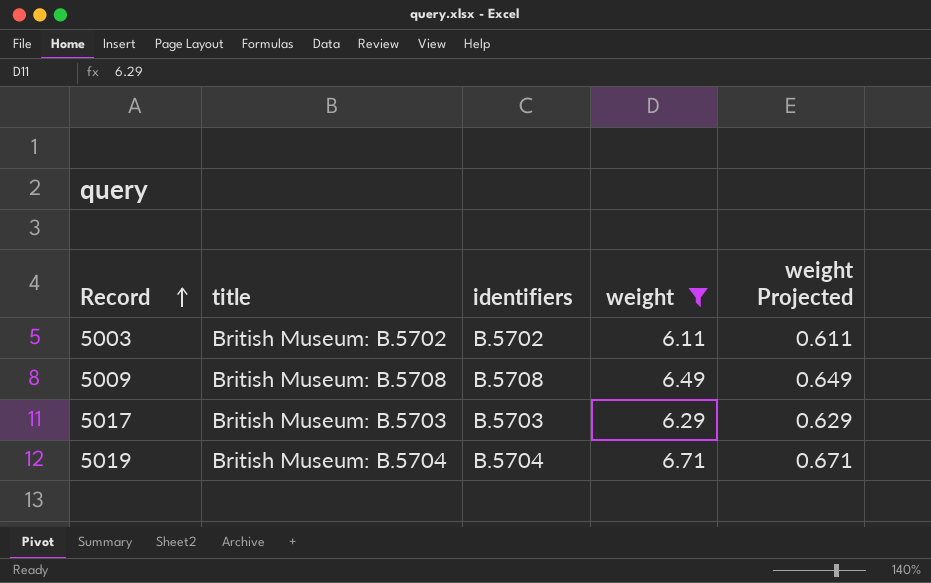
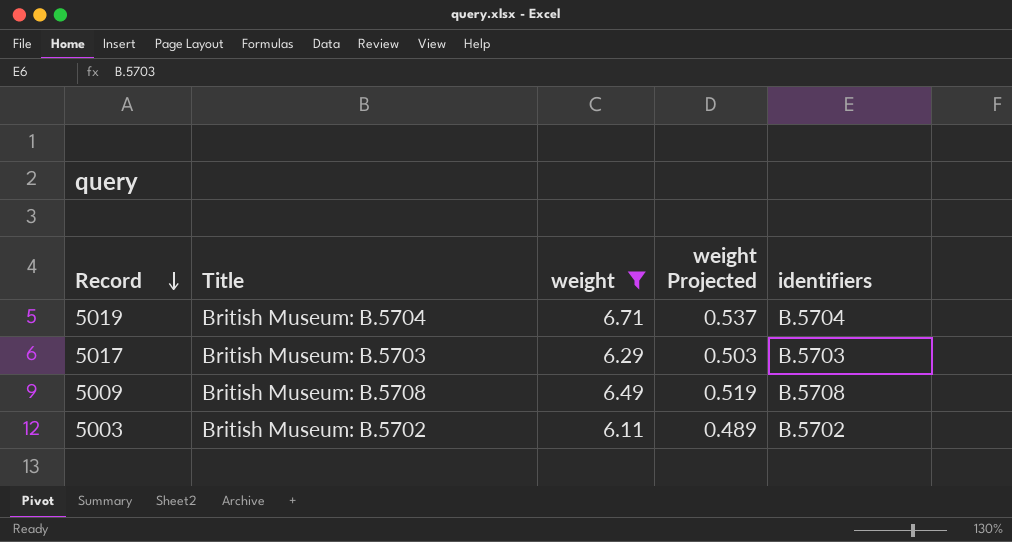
row order: Record ascending -> Record descending
column name: title -> Title
column weight Projected | formula: [weight] * 0.1 -> [weight] * 0.08
column identifiers | position: 3 -> 5

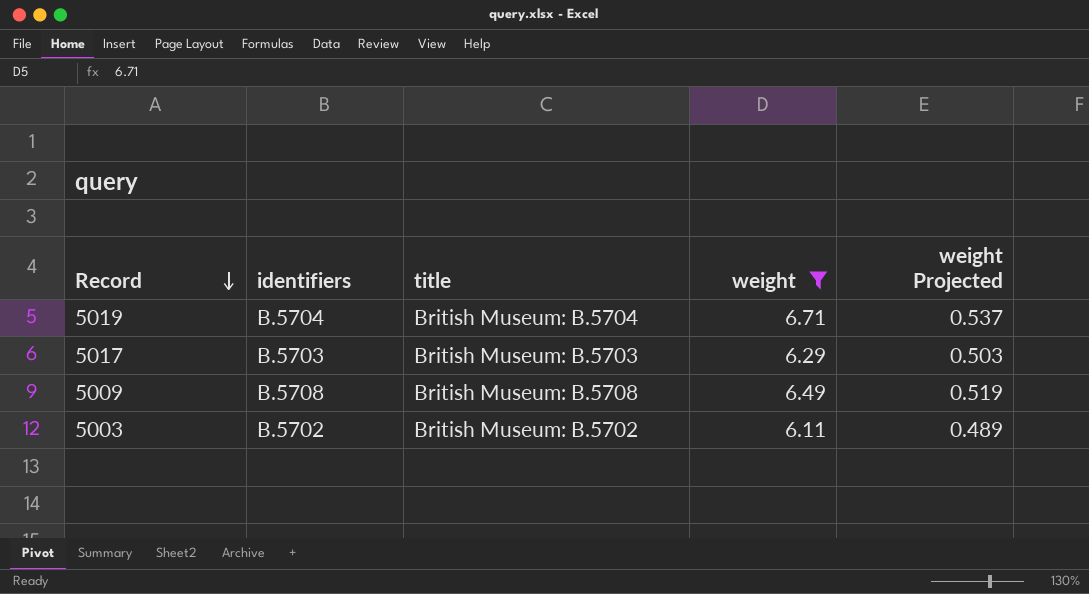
column identifiers | position: 5 -> 2
column name: Title -> title

